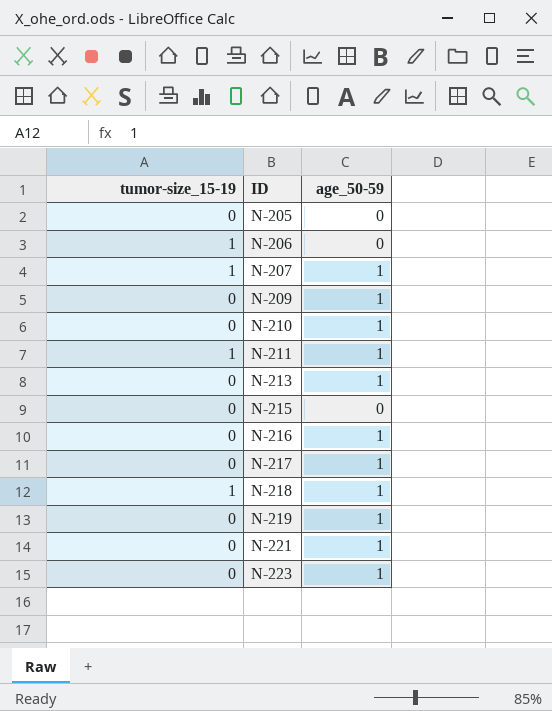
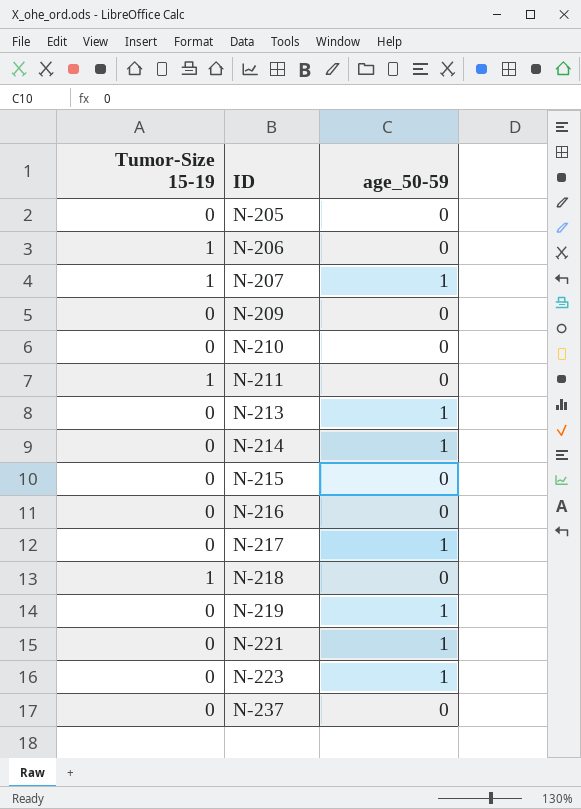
column name: tumor-size_15-19 -> Tumor-Size 15-19
N-209 | age_50-59: 1 -> 0
N-210 | age_50-59: 1 -> 0
N-211 | age_50-59: 1 -> 0
row N-214: none -> 0 | 1
N-216 | age_50-59: 1 -> 0
N-218 | age_50-59: 1 -> 0
row N-237: none -> 0 | 0

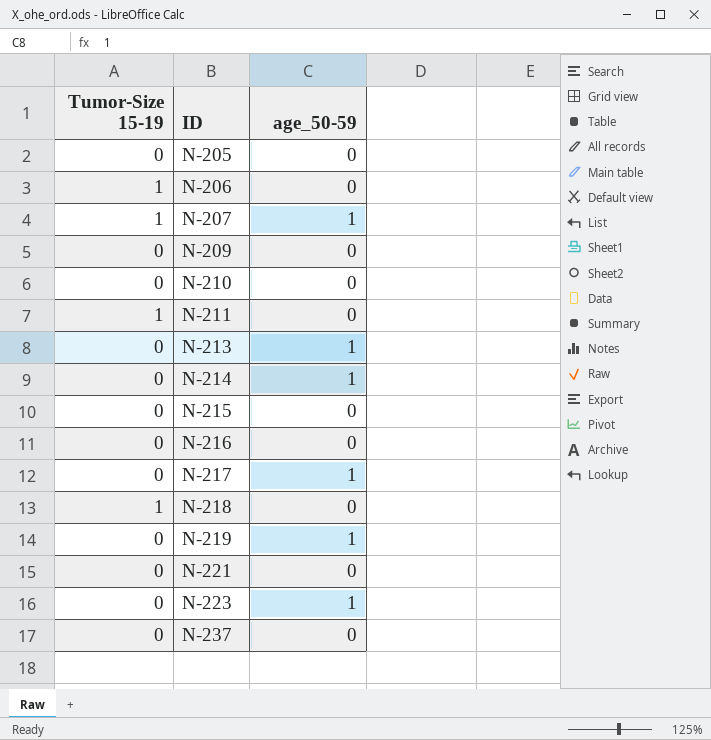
N-221 | age_50-59: 1 -> 0

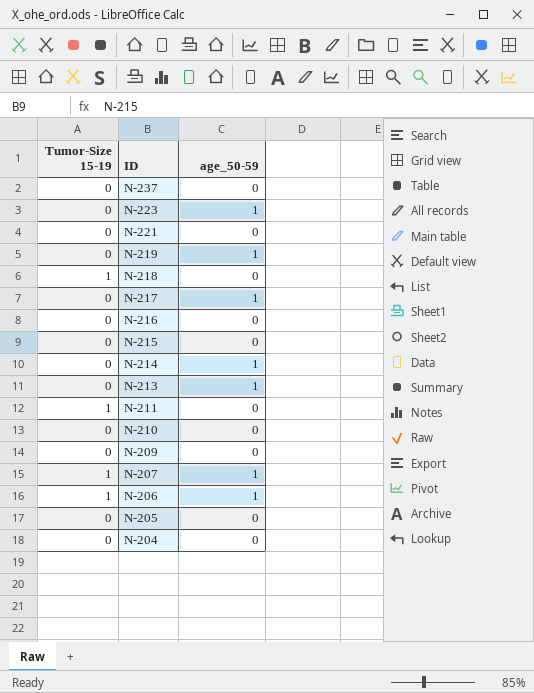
row order: ID ascending -> ID descending
N-206 | age_50-59: 0 -> 1
row N-204: none -> 0 | 0

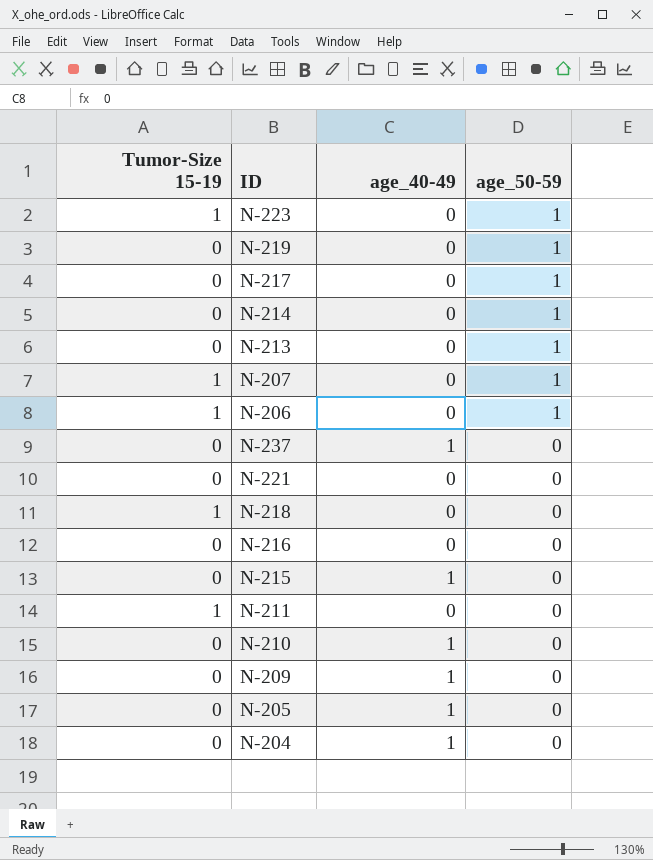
row order: ID descending -> age_50-59 descending
column age_40-49 | position: none -> 3
N-223 | Tumor-Size 15-19: 0 -> 1

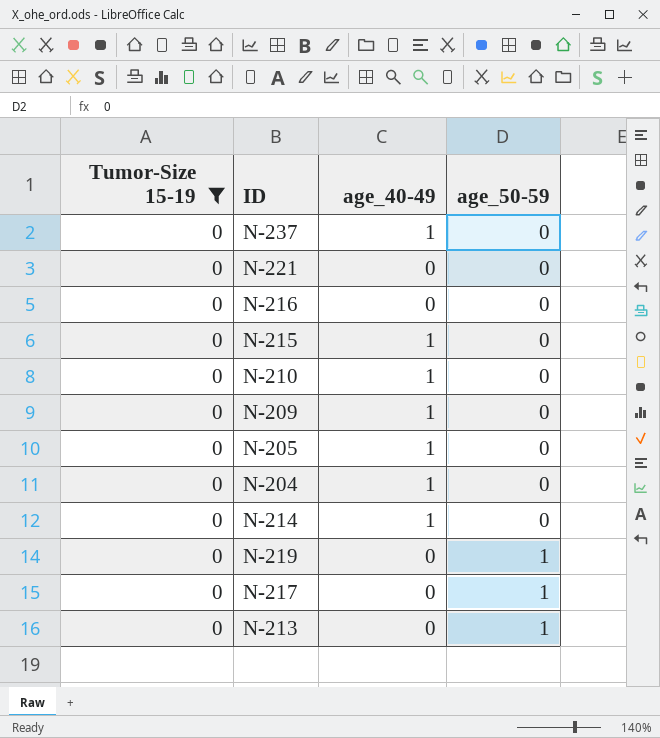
filter: none -> Tumor-Size 15-19 = 0
row order: age_50-59 descending -> age_50-59 ascending
N-214 | age_40-49: 0 -> 1
N-214 | age_50-59: 1 -> 0

